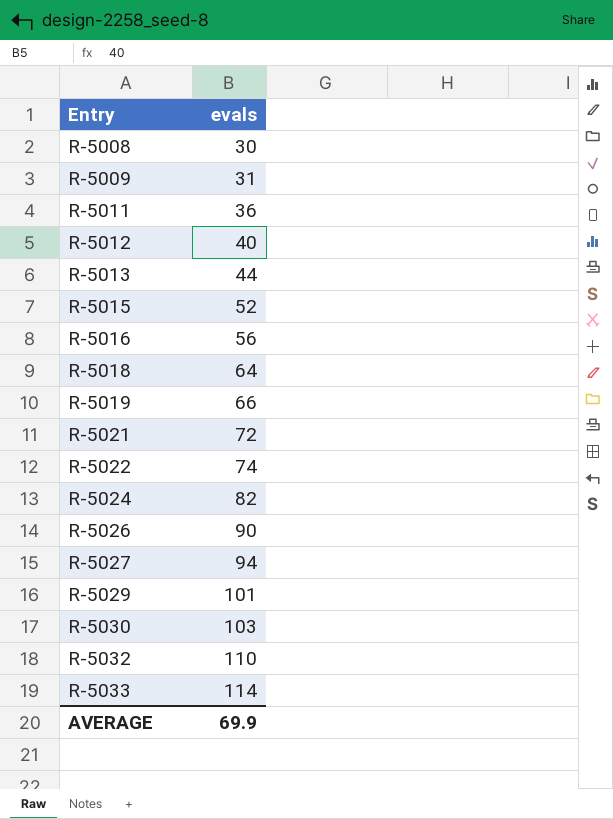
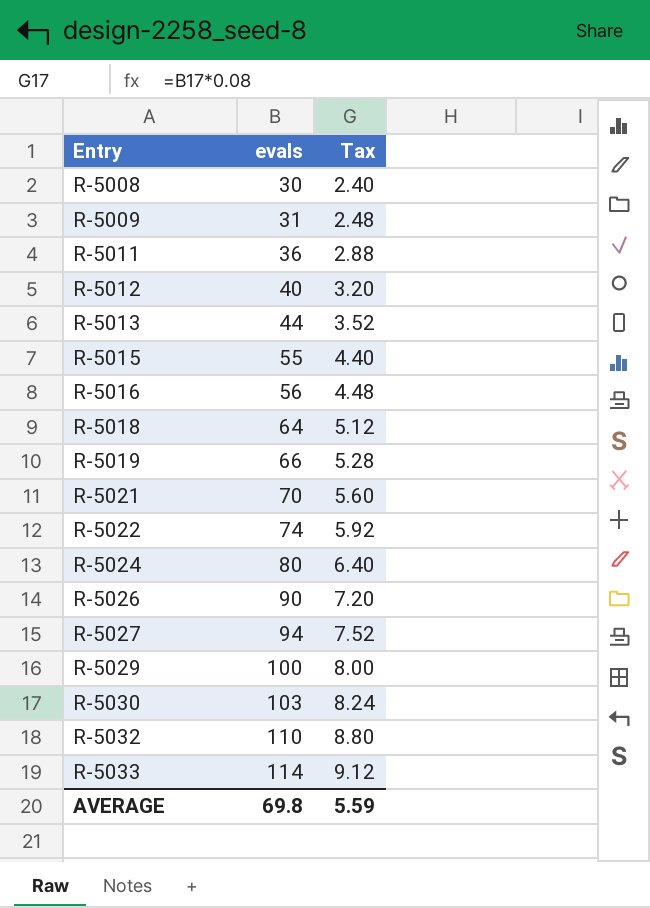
column Tax | formula: none -> [evals] * 0.08
R-5015 | evals: 52 -> 55
R-5021 | evals: 72 -> 70
R-5024 | evals: 82 -> 80
R-5029 | evals: 101 -> 100
AVERAGE | evals: 69.9 -> 69.8

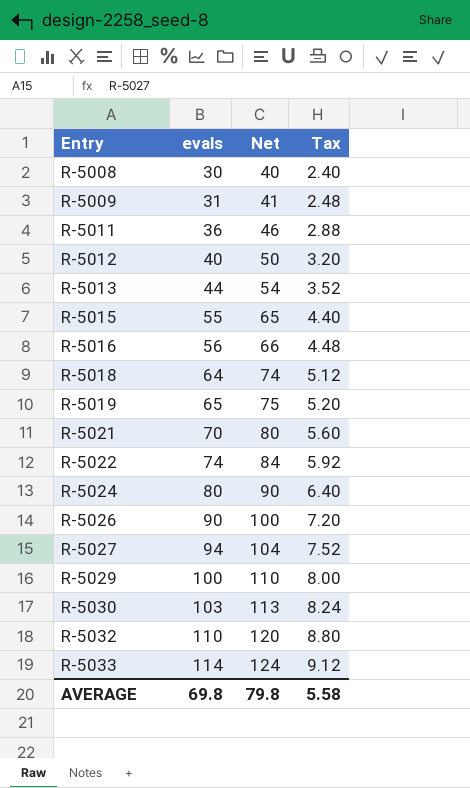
column Net | formula: none -> [evals] + 10
R-5019 | evals: 66 -> 65
R-5019 | Tax: 5.28 -> 5.20
AVERAGE | Tax: 5.59 -> 5.58

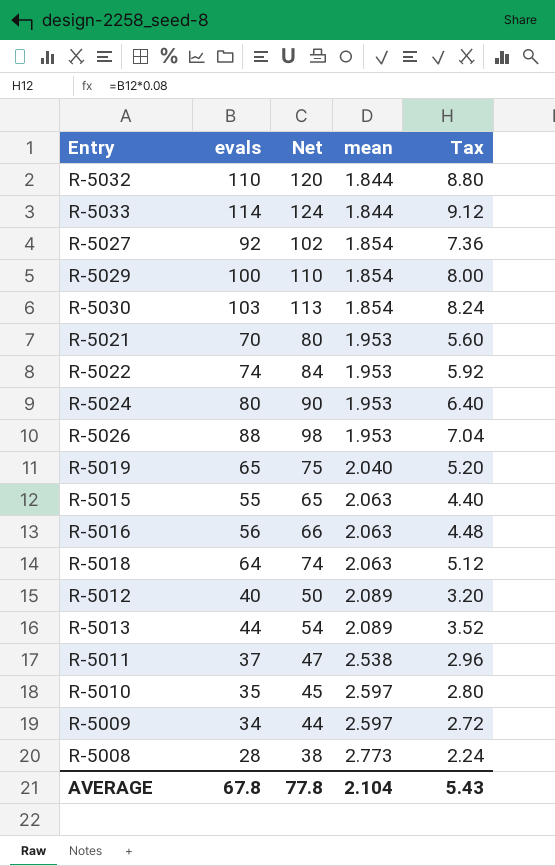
row order: Entry ascending -> mean ascending
column mean | position: none -> 4
R-5027 | evals: 94 -> 92
R-5027 | Net: 104 -> 102
R-5027 | Tax: 7.52 -> 7.36
R-5026 | evals: 90 -> 88
R-5026 | Net: 100 -> 98
R-5026 | Tax: 7.20 -> 7.04
R-5011 | evals: 36 -> 37
R-5011 | Net: 46 -> 47
R-5011 | Tax: 2.88 -> 2.96
row R-5010: none -> 35 | 45 | 2.597 | 2.80
R-5009 | evals: 31 -> 34
R-5009 | Net: 41 -> 44
R-5009 | Tax: 2.48 -> 2.72
R-5008 | evals: 30 -> 28
R-5008 | Net: 40 -> 38
R-5008 | Tax: 2.40 -> 2.24
AVERAGE | evals: 69.8 -> 67.8
AVERAGE | Net: 79.8 -> 77.8
AVERAGE | Tax: 5.58 -> 5.43

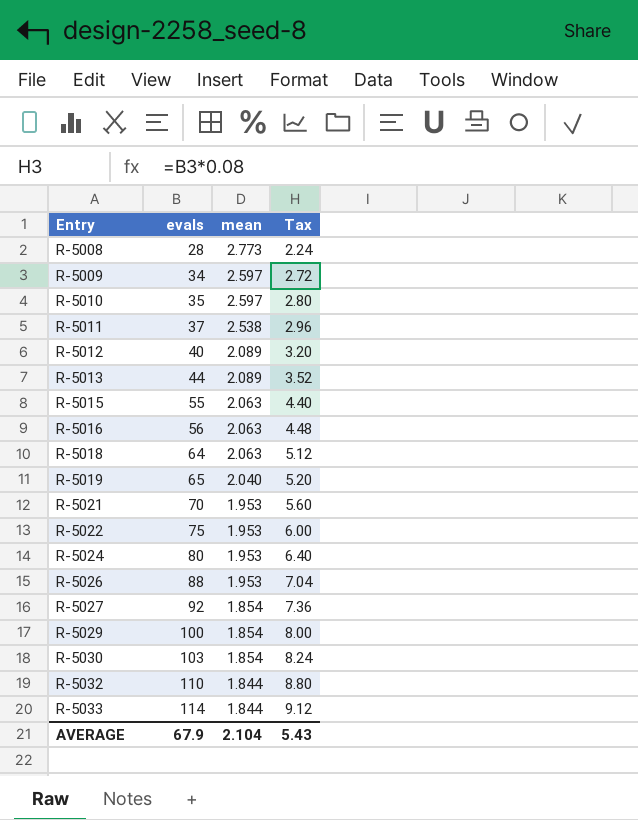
row order: mean ascending -> Entry ascending
column Net | formula: [evals] + 10 -> none
R-5022 | evals: 74 -> 75
R-5022 | Tax: 5.92 -> 6.00
AVERAGE | evals: 67.8 -> 67.9

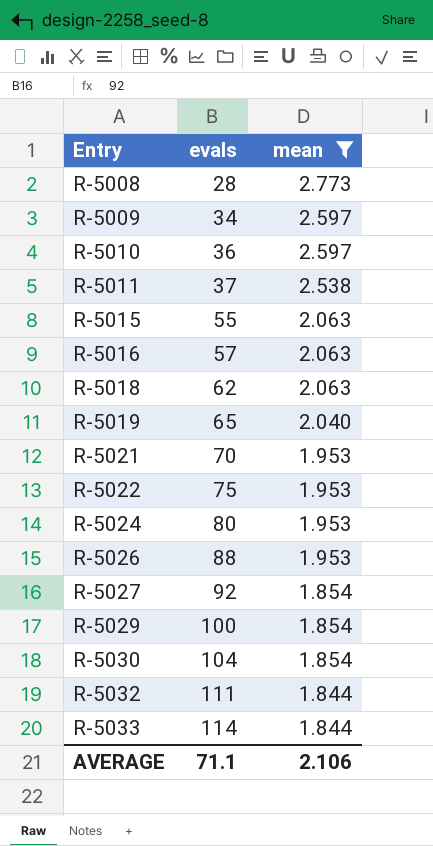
filter: none -> mean != 2.089
column Tax | formula: [evals] * 0.08 -> none
R-5010 | evals: 35 -> 36
R-5016 | evals: 56 -> 57
R-5018 | evals: 64 -> 62
R-5030 | evals: 103 -> 104
R-5032 | evals: 110 -> 111
AVERAGE | evals: 67.9 -> 71.1
AVERAGE | mean: 2.104 -> 2.106

